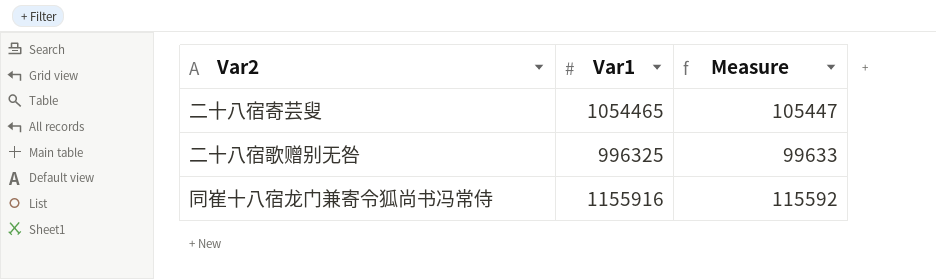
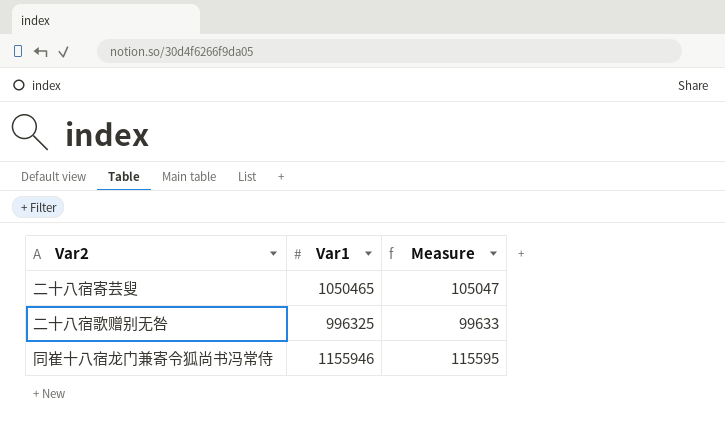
二十八宿寄芸叟 | Var1: 1054465 -> 1050465
二十八宿寄芸叟 | Measure: 105447 -> 105047
同崔十八宿龙门兼寄令狐尚书冯常侍 | Var1: 1155916 -> 1155946
同崔十八宿龙门兼寄令狐尚书冯常侍 | Measure: 115592 -> 115595

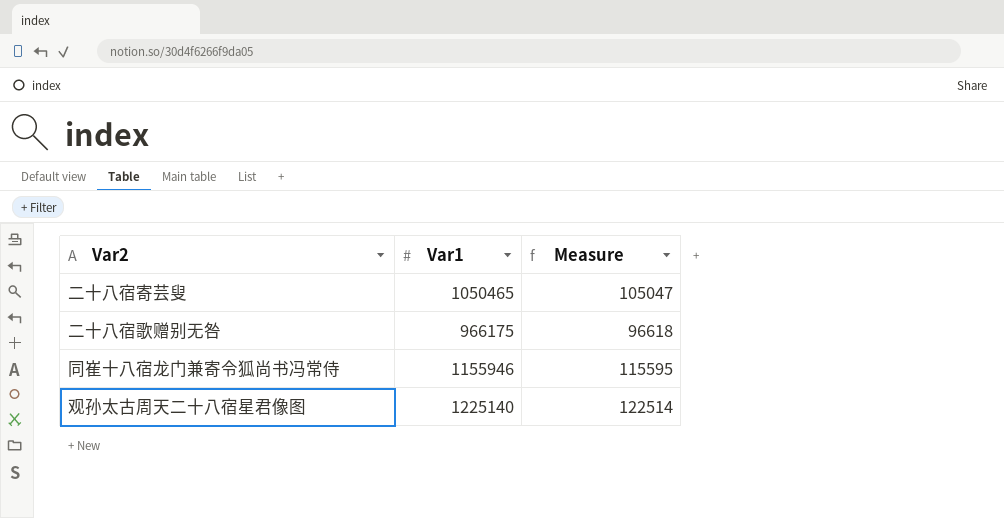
二十八宿歌赠别无咎 | Var1: 996325 -> 966175
二十八宿歌赠别无咎 | Measure: 99633 -> 96618
row 观孙太古周天二十八宿星君像图: none -> 1225140 | 122514

